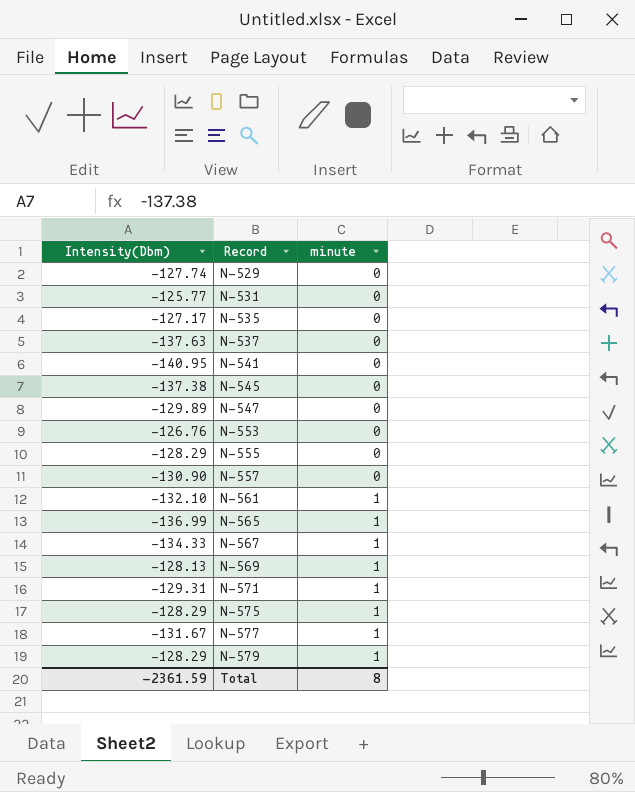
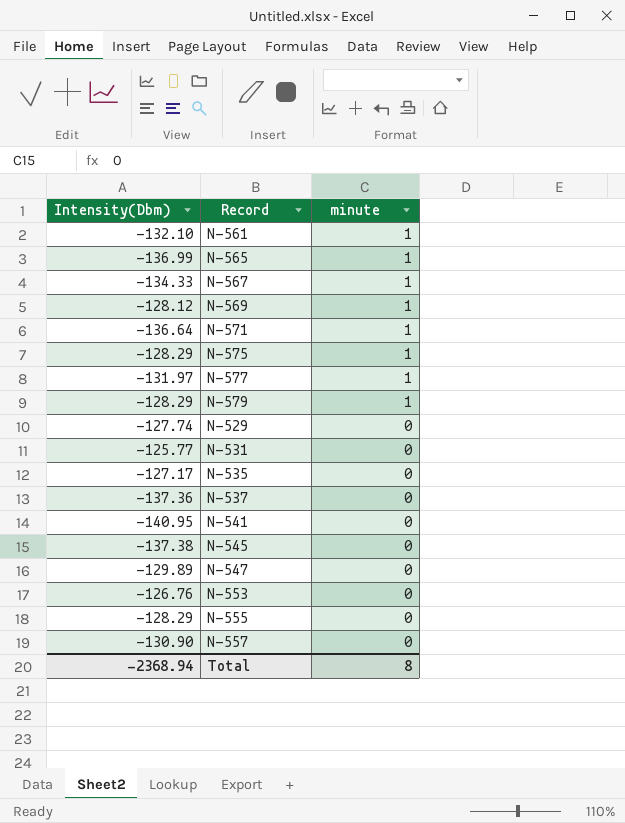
row order: Record ascending -> minute descending
N-569 | Intensity(Dbm): -128.13 -> -128.12
N-571 | Intensity(Dbm): -129.31 -> -136.64
N-577 | Intensity(Dbm): -131.67 -> -131.97
N-537 | Intensity(Dbm): -137.63 -> -137.36
Total | Intensity(Dbm): -2361.59 -> -2368.94

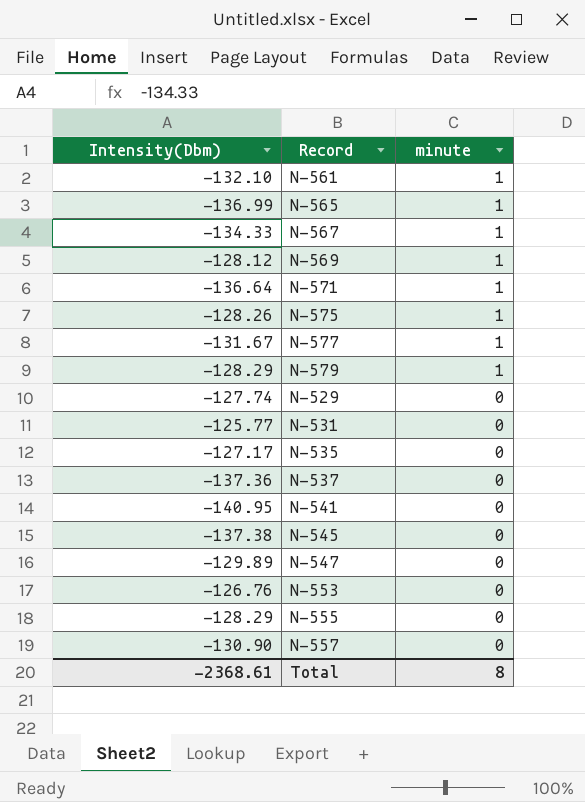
N-575 | Intensity(Dbm): -128.29 -> -128.26
N-577 | Intensity(Dbm): -131.97 -> -131.67
Total | Intensity(Dbm): -2368.94 -> -2368.61

